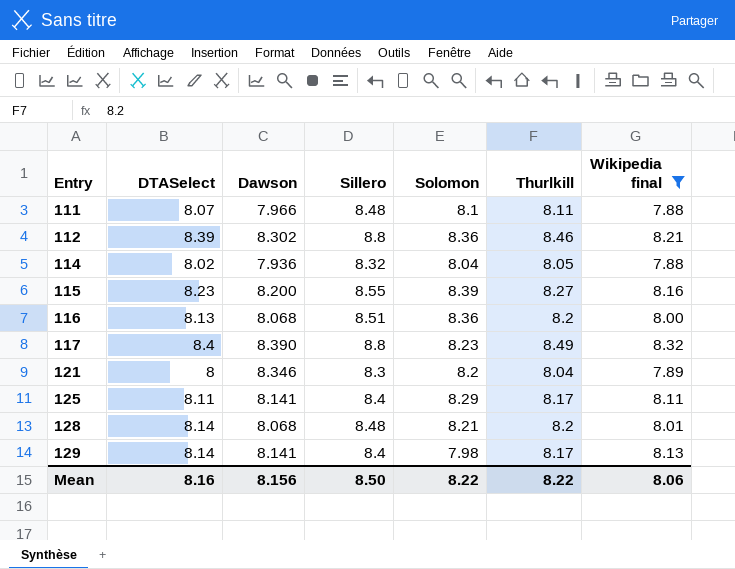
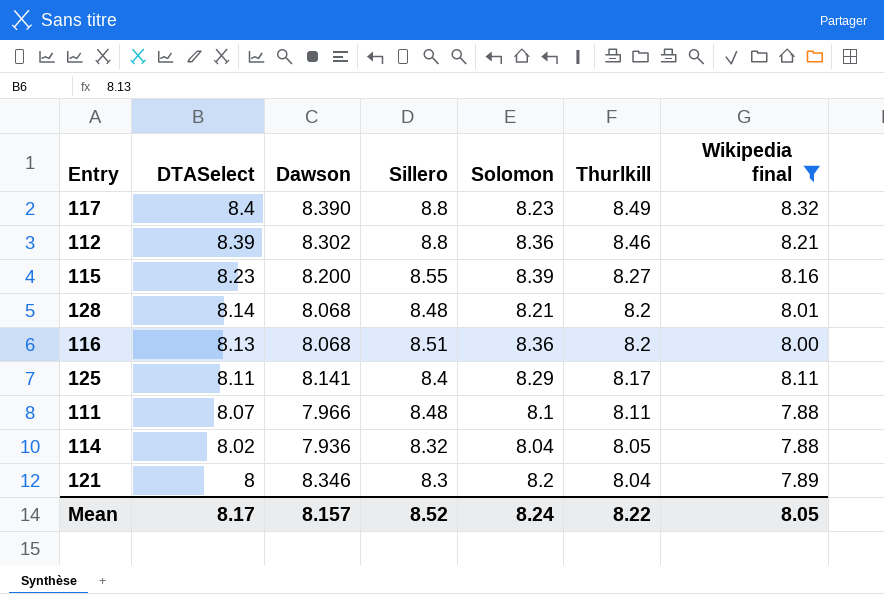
row order: Entry ascending -> DTASelect descending
row 129: 8.14 | 8.141 | 8.4 | 7.98 | 8.17 | 8.13 -> none
Mean | DTASelect: 8.16 -> 8.17
Mean | Dawson: 8.156 -> 8.157
Mean | Sillero: 8.50 -> 8.52
Mean | Solomon: 8.22 -> 8.24
Mean | Wikipedia final: 8.06 -> 8.05

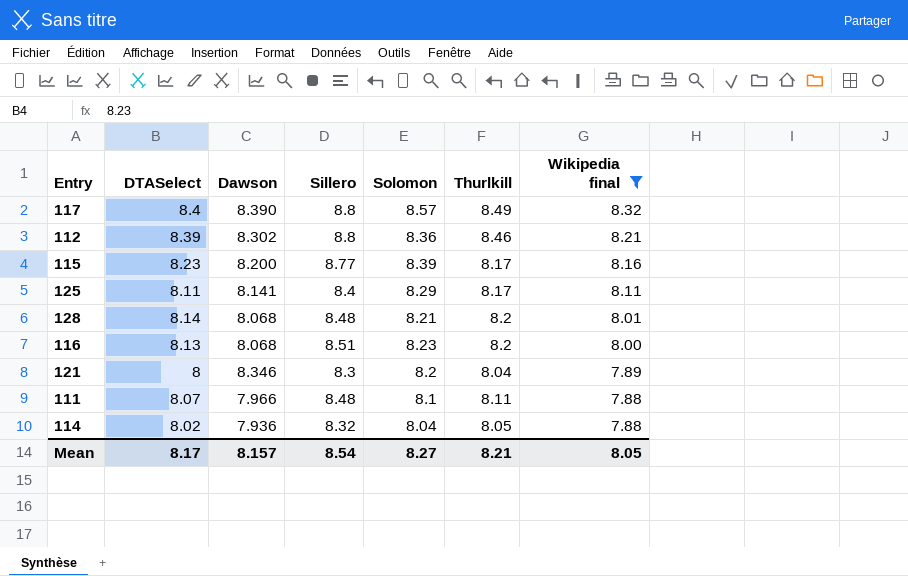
row order: DTASelect descending -> Wikipedia final descending
117 | Solomon: 8.23 -> 8.57
115 | Sillero: 8.55 -> 8.77
115 | Thurlkill: 8.27 -> 8.17
116 | Solomon: 8.36 -> 8.23
Mean | Sillero: 8.52 -> 8.54
Mean | Solomon: 8.24 -> 8.27
Mean | Thurlkill: 8.22 -> 8.21

